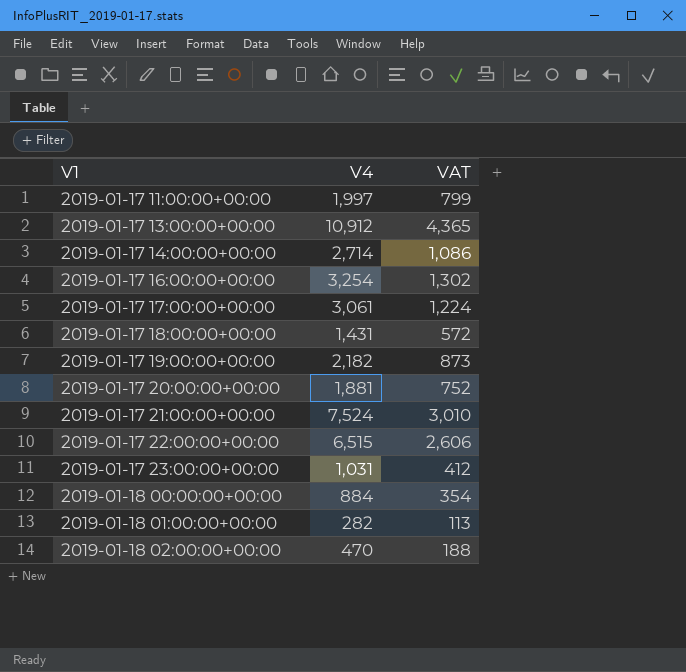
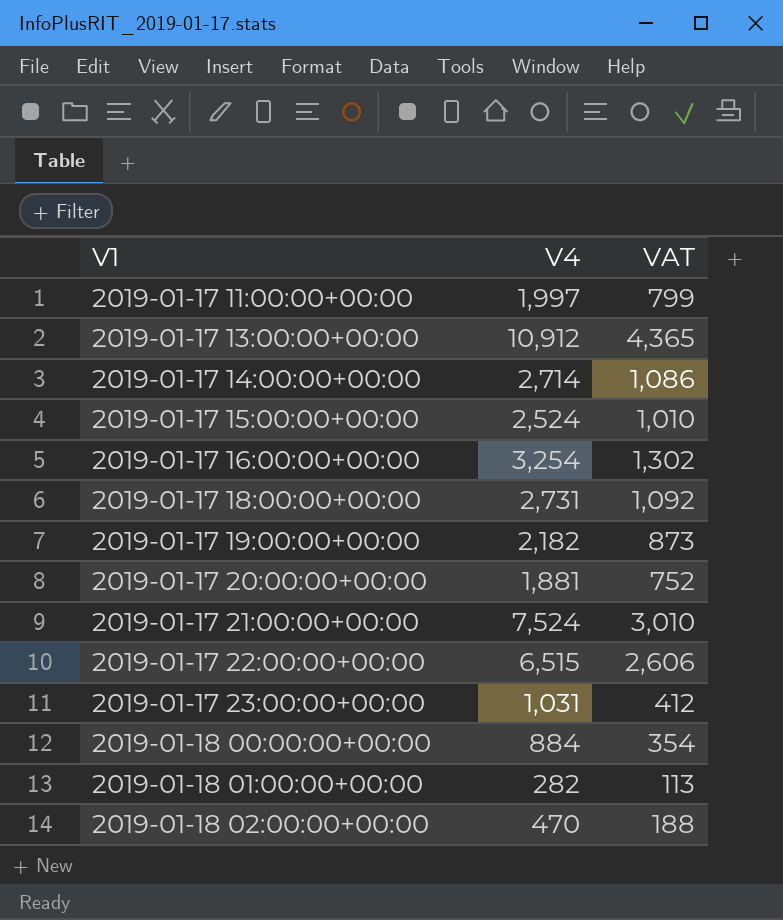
row 2019-01-17 17:00:00+00:00: 3,061 | 1,224 -> none
row 2019-01-17 15:00:00+00:00: none -> 2,524 | 1,010
2019-01-17 18:00:00+00:00 | V4: 1,431 -> 2,731
2019-01-17 18:00:00+00:00 | VAT: 572 -> 1,092

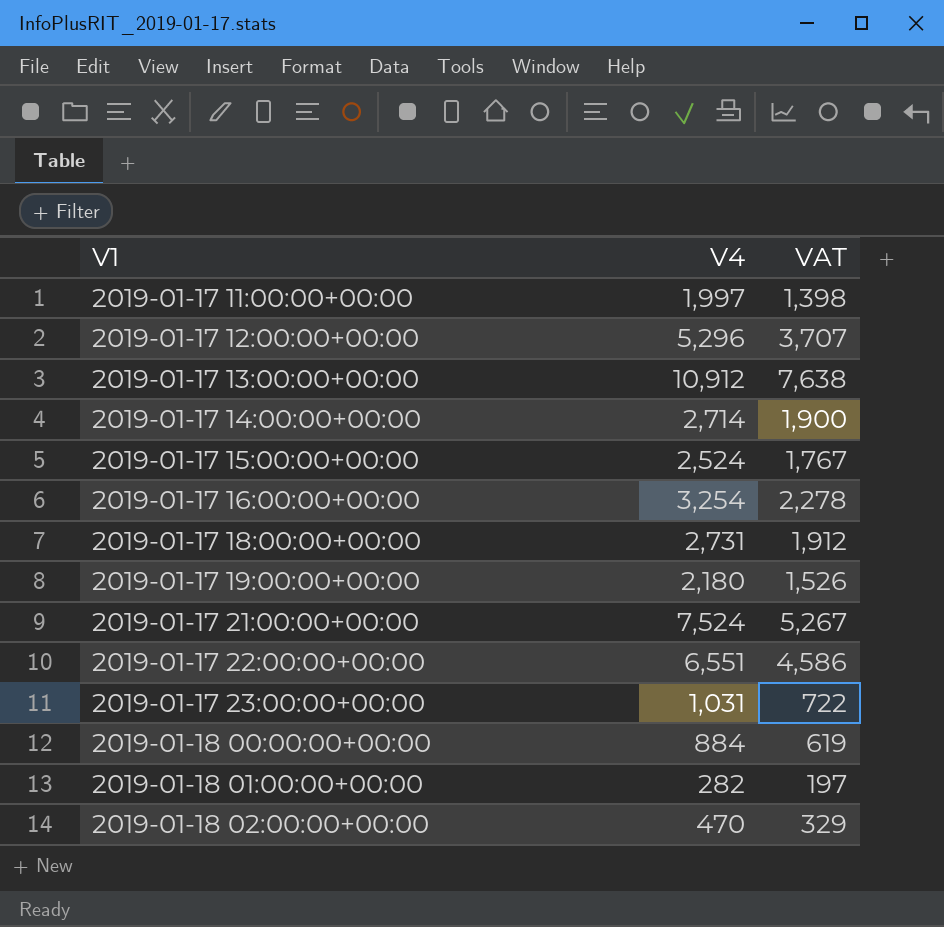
column VAT | formula: [V4] * 0.4 -> [V4] * 0.7
row 2019-01-17 20:00:00+00:00: 1,881 | 752 -> none
row 2019-01-17 12:00:00+00:00: none -> 5,296 | 3,707
2019-01-17 19:00:00+00:00 | V4: 2,182 -> 2,180
2019-01-17 22:00:00+00:00 | V4: 6,515 -> 6,551

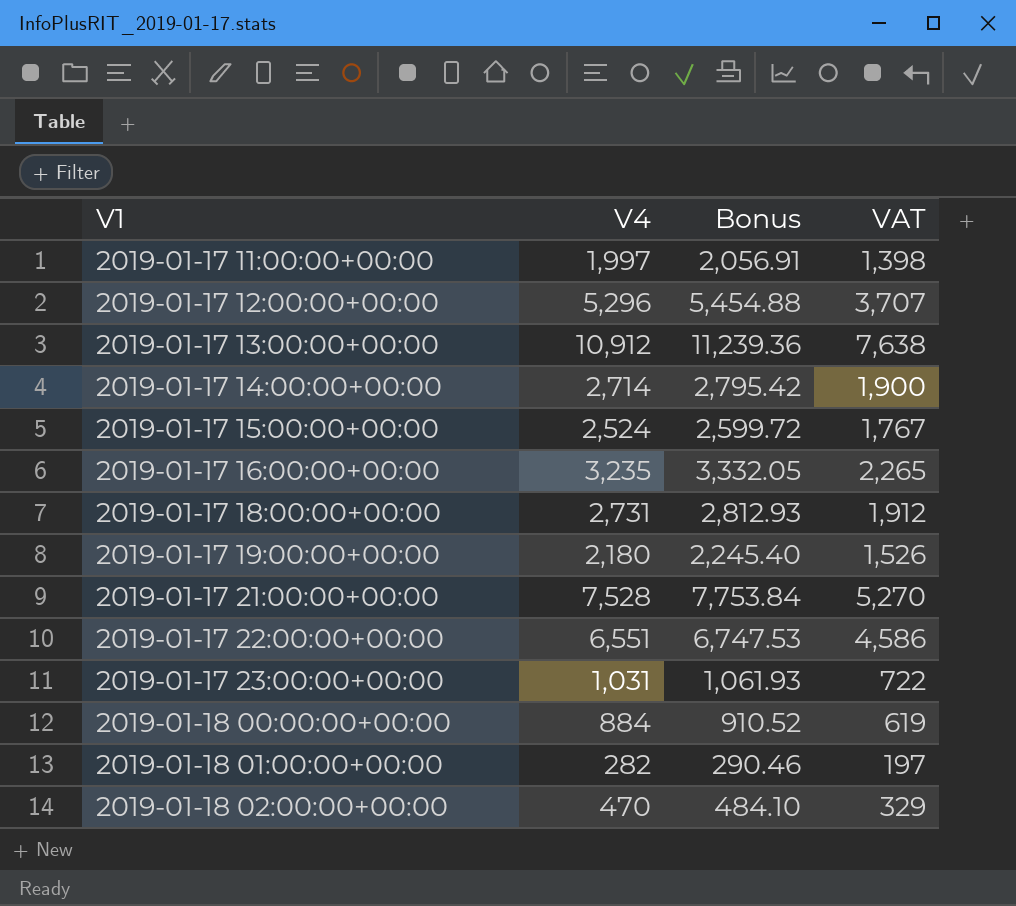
column Bonus | formula: none -> [V4] * 1.03
2019-01-17 16:00:00+00:00 | V4: 3,254 -> 3,235
2019-01-17 16:00:00+00:00 | VAT: 2,278 -> 2,265
2019-01-17 21:00:00+00:00 | V4: 7,524 -> 7,528
2019-01-17 21:00:00+00:00 | VAT: 5,267 -> 5,270

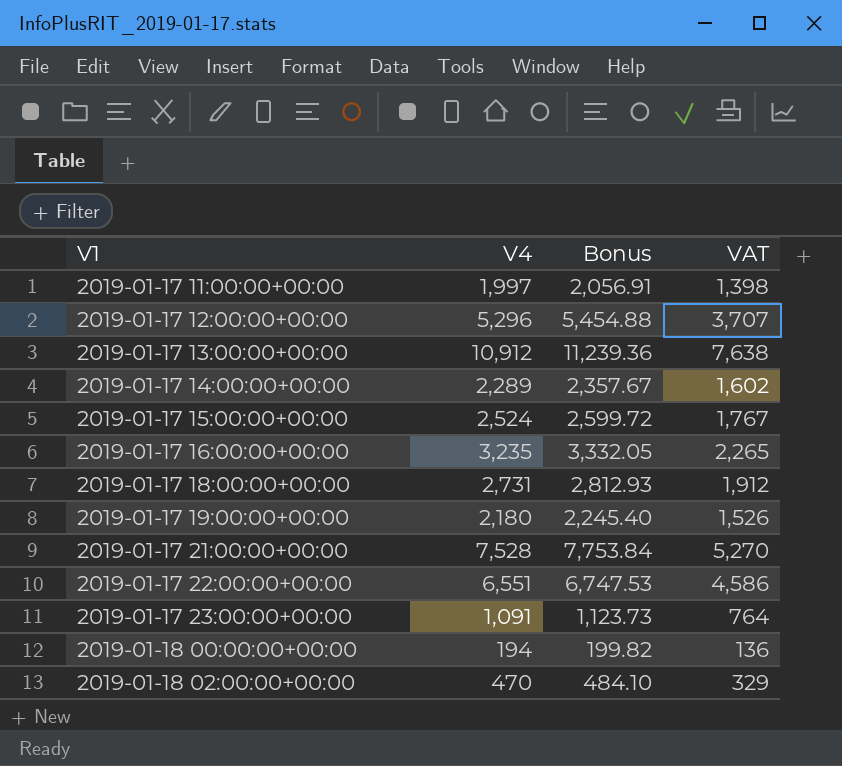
row 2019-01-18 01:00:00+00:00: 282 | 290.46 | 197 -> none
2019-01-17 14:00:00+00:00 | V4: 2,714 -> 2,289
2019-01-17 14:00:00+00:00 | Bonus: 2,795.42 -> 2,357.67
2019-01-17 14:00:00+00:00 | VAT: 1,900 -> 1,602
2019-01-17 23:00:00+00:00 | V4: 1,031 -> 1,091
2019-01-17 23:00:00+00:00 | Bonus: 1,061.93 -> 1,123.73
2019-01-17 23:00:00+00:00 | VAT: 722 -> 764
2019-01-18 00:00:00+00:00 | V4: 884 -> 194
2019-01-18 00:00:00+00:00 | Bonus: 910.52 -> 199.82
2019-01-18 00:00:00+00:00 | VAT: 619 -> 136

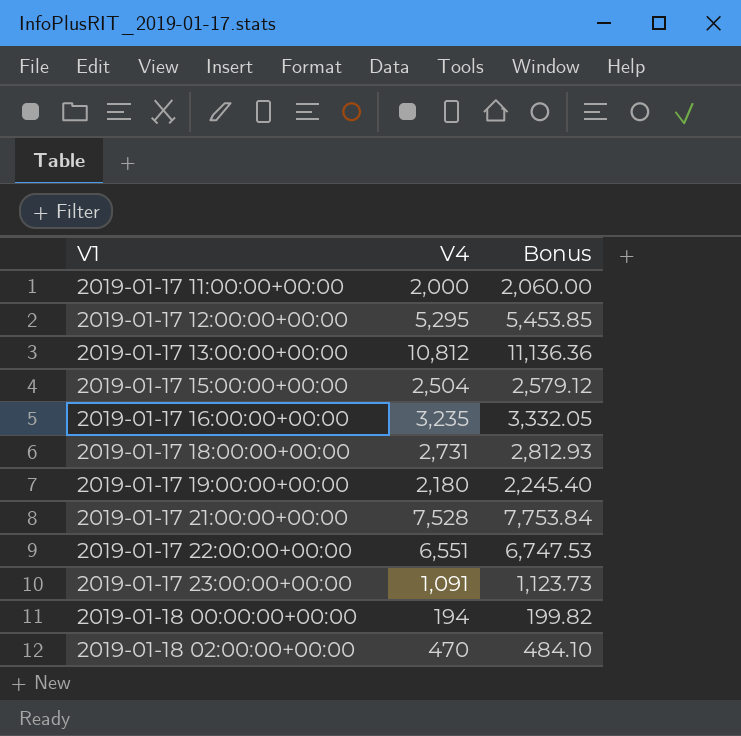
column VAT | formula: [V4] * 0.7 -> none
row 2019-01-17 14:00:00+00:00: 2,289 | 2,357.67 | 1,602 -> none
2019-01-17 11:00:00+00:00 | V4: 1,997 -> 2,000
2019-01-17 11:00:00+00:00 | Bonus: 2,056.91 -> 2,060.00
2019-01-17 12:00:00+00:00 | V4: 5,296 -> 5,295
2019-01-17 12:00:00+00:00 | Bonus: 5,454.88 -> 5,453.85
2019-01-17 13:00:00+00:00 | V4: 10,912 -> 10,812
2019-01-17 13:00:00+00:00 | Bonus: 11,239.36 -> 11,136.36
2019-01-17 15:00:00+00:00 | V4: 2,524 -> 2,504
2019-01-17 15:00:00+00:00 | Bonus: 2,599.72 -> 2,579.12

